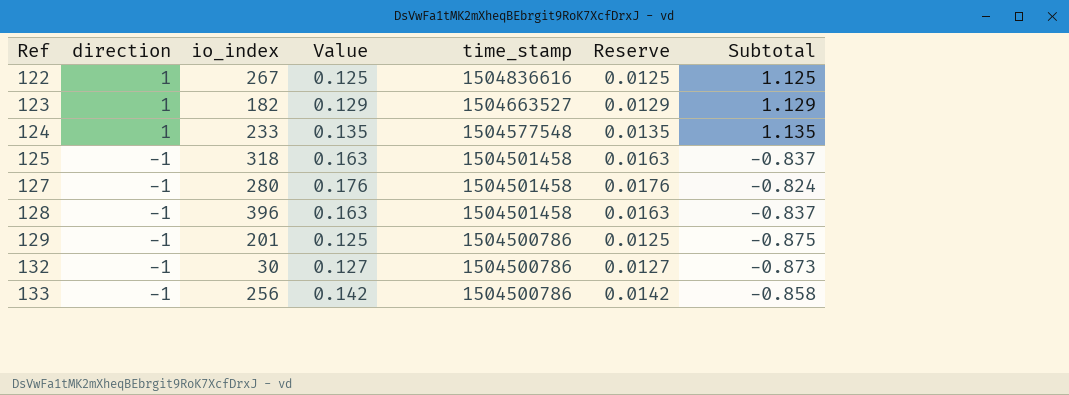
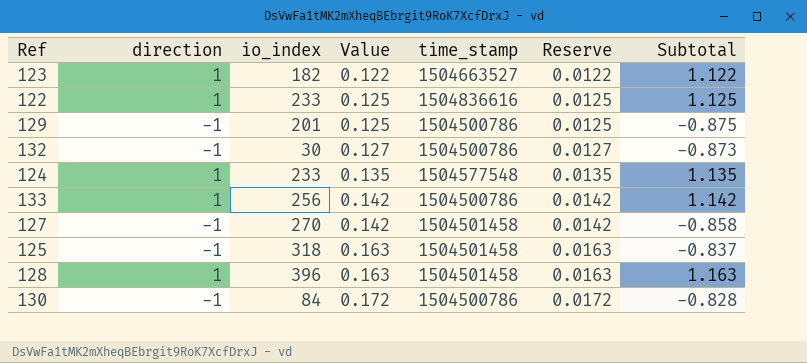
row order: Ref ascending -> Value ascending
123 | Value: 0.129 -> 0.122
123 | Reserve: 0.0129 -> 0.0122
123 | Subtotal: 1.129 -> 1.122
122 | io_index: 267 -> 233
133 | direction: -1 -> 1
133 | Subtotal: -0.858 -> 1.142
127 | io_index: 280 -> 270
127 | Value: 0.176 -> 0.142
127 | Reserve: 0.0176 -> 0.0142
127 | Subtotal: -0.824 -> -0.858
128 | direction: -1 -> 1
128 | Subtotal: -0.837 -> 1.163
row 130: none -> -1 | 84 | 0.172 | 1504500786 | 0.0172 | -0.828

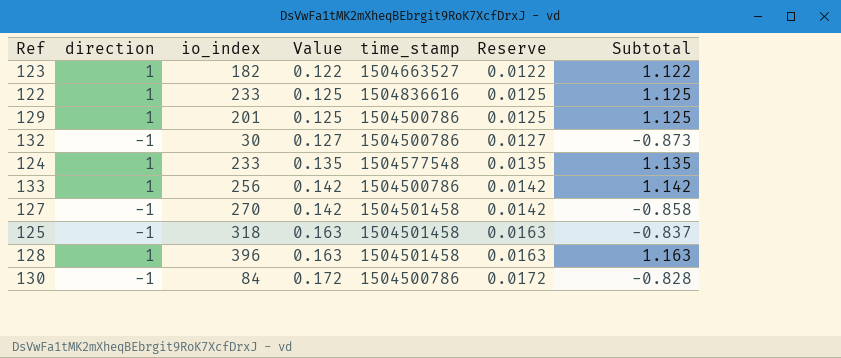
129 | direction: -1 -> 1
129 | Subtotal: -0.875 -> 1.125

